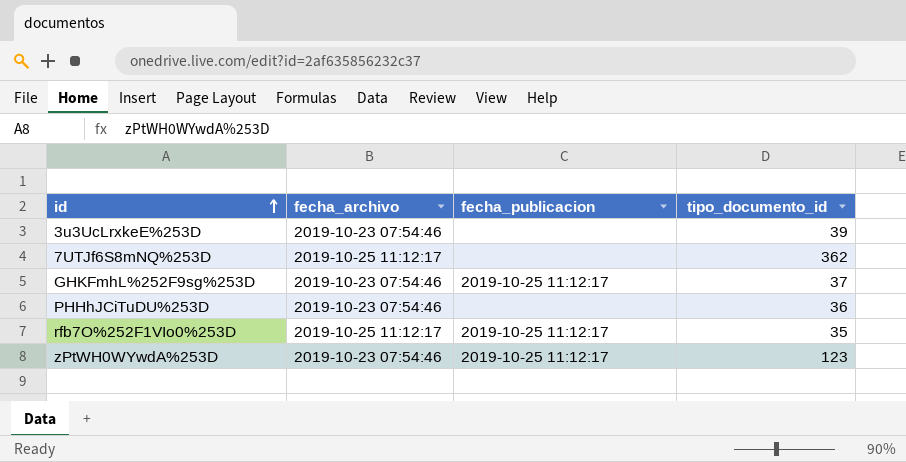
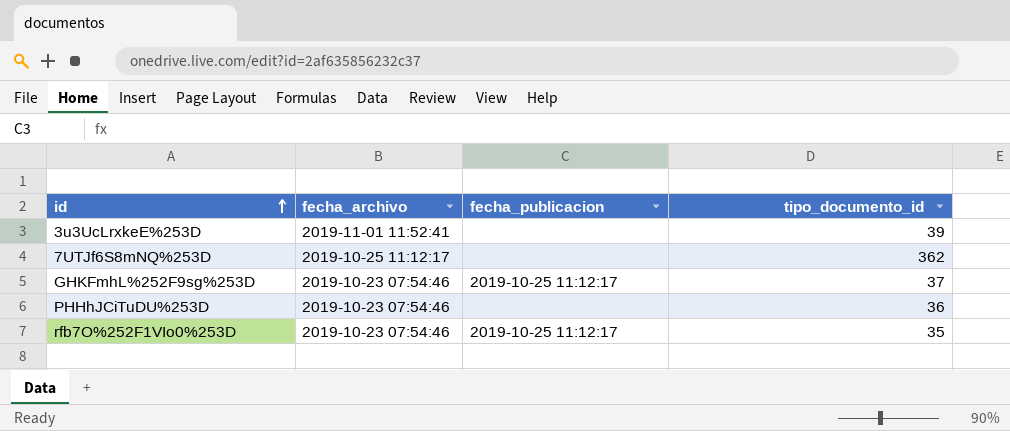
row zPtWH0WYwdA%253D: 2019-10-23 07:54:46 | 2019-10-25 11:12:17 | 123 -> none
3u3UcLrxkeE%253D | fecha_archivo: 2019-10-23 07:54:46 -> 2019-11-01 11:52:41
rfb7O%252F1VIo0%253D | fecha_archivo: 2019-10-25 11:12:17 -> 2019-10-23 07:54:46

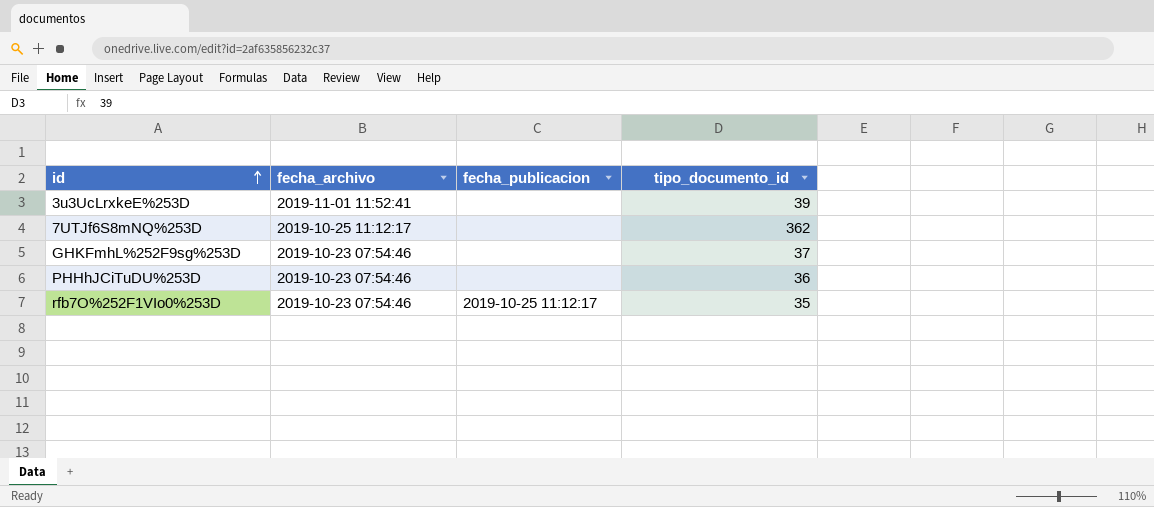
GHKFmhL%252F9sg%253D | fecha_publicacion: 2019-10-25 11:12:17 -> none

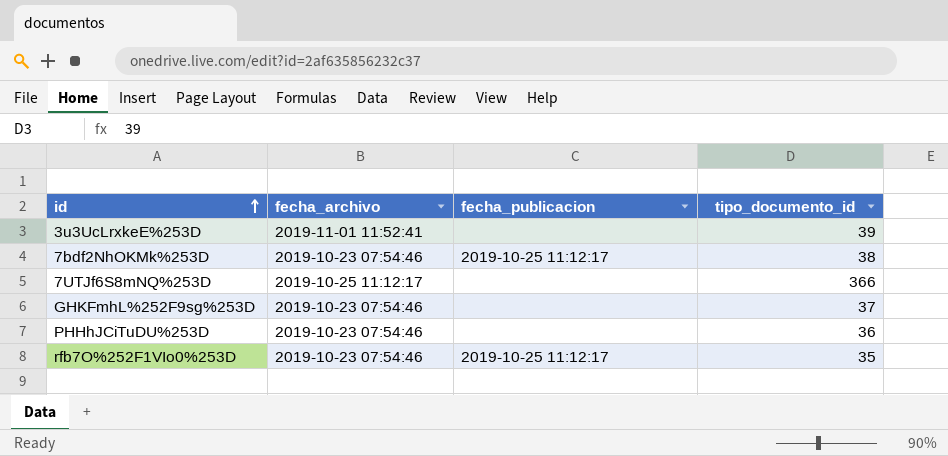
row 7bdf2NhOKMk%253D: none -> 2019-10-23 07:54:46 | 2019-10-25 11:12:17 | 38
7UTJf6S8mNQ%253D | tipo_documento_id: 362 -> 366

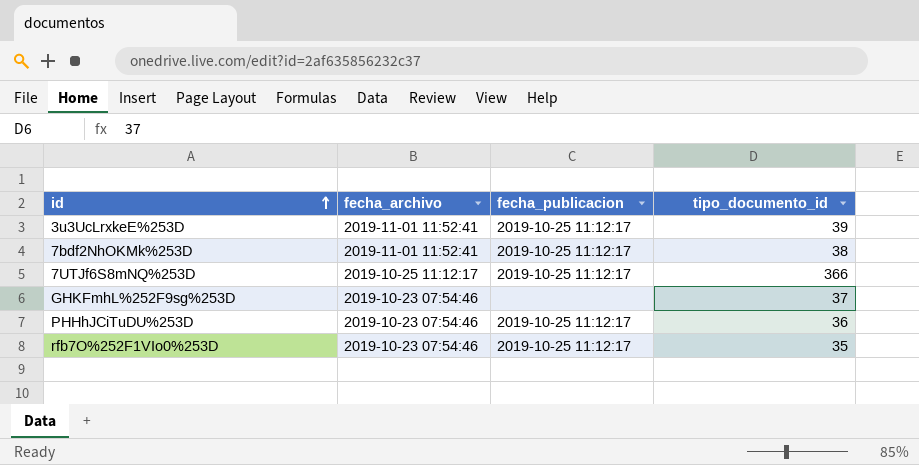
3u3UcLrxkeE%253D | fecha_publicacion: none -> 2019-10-25 11:12:17
7bdf2NhOKMk%253D | fecha_archivo: 2019-10-23 07:54:46 -> 2019-11-01 11:52:41
7UTJf6S8mNQ%253D | fecha_publicacion: none -> 2019-10-25 11:12:17
PHHhJCiTuDU%253D | fecha_publicacion: none -> 2019-10-25 11:12:17

